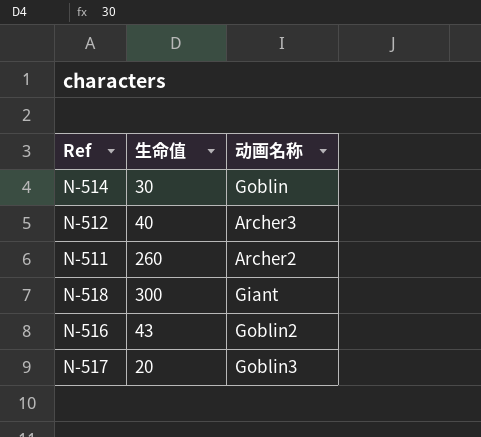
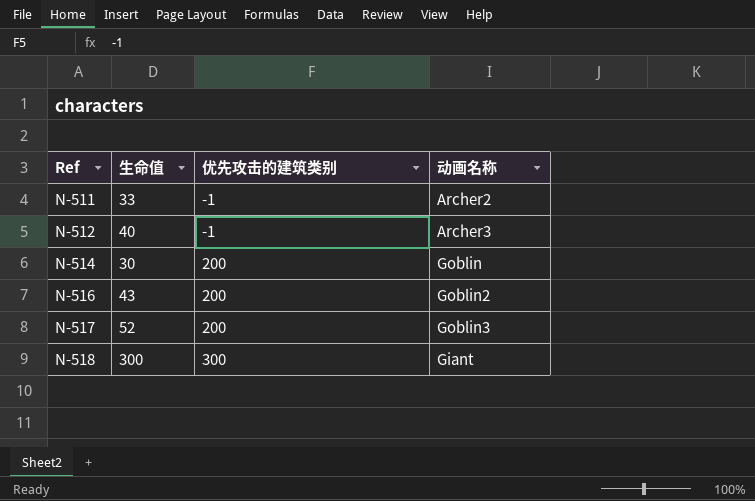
row order: none -> Ref ascending
column 优先攻击的建筑类别 | position: none -> 3
N-511 | 生命值: 260 -> 33
N-517 | 生命值: 20 -> 52

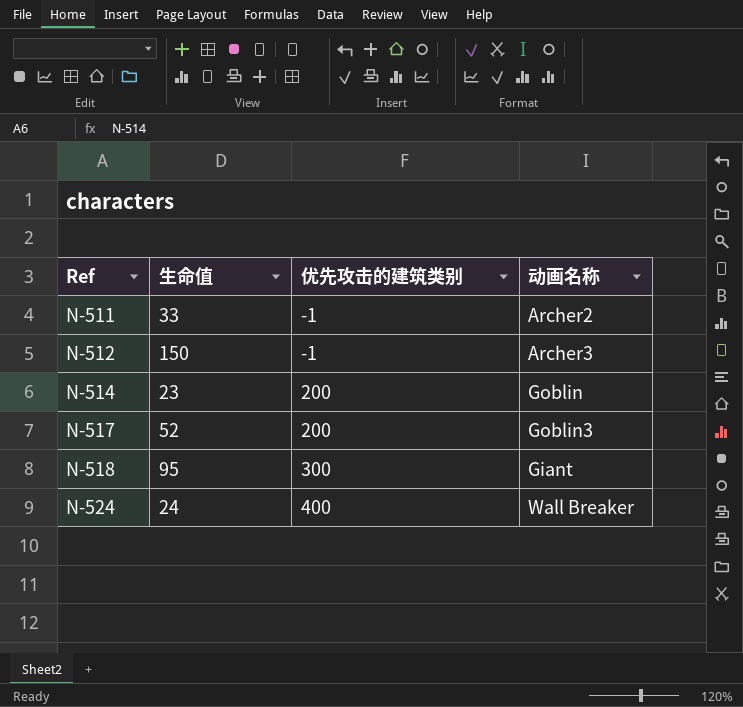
row N-516: 43 | 200 | Goblin2 -> none
N-512 | 生命值: 40 -> 150
N-514 | 生命值: 30 -> 23
N-518 | 生命值: 300 -> 95
row N-524: none -> 24 | 400 | Wall Breaker

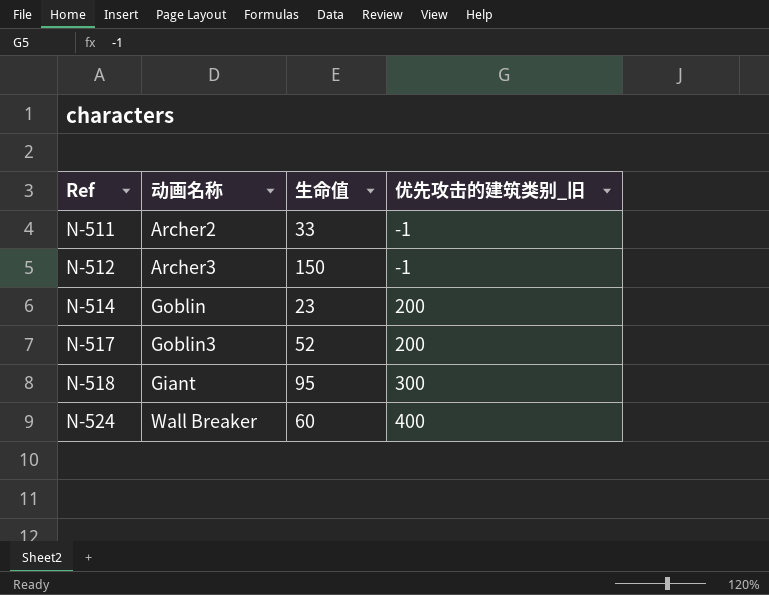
column 动画名称 | position: 4 -> 2
column name: 优先攻击的建筑类别 -> 优先攻击的建筑类别_旧
N-524 | 生命值: 24 -> 60

